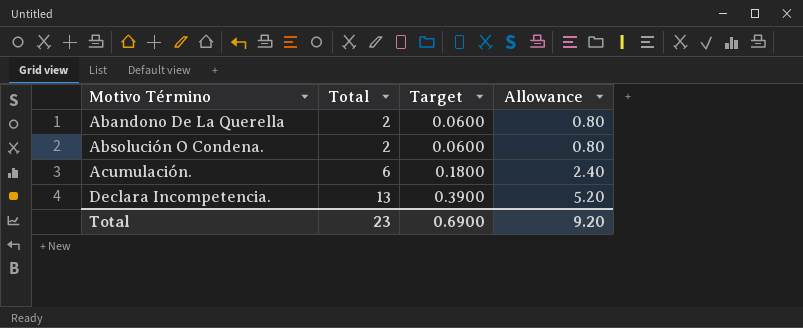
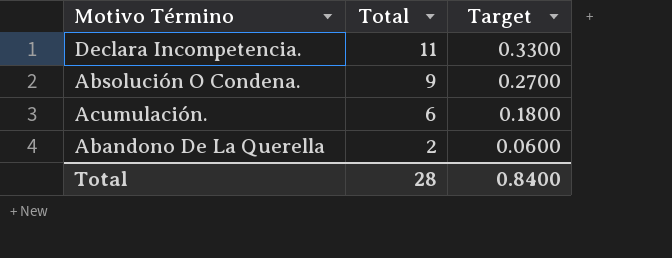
row order: Motivo Término ascending -> Total descending
column Allowance | formula: [Total] * 0.4 -> none
Declara Incompetencia. | Total: 13 -> 11
Declara Incompetencia. | Target: 0.3900 -> 0.3300
Absolución O Condena. | Total: 2 -> 9
Absolución O Condena. | Target: 0.0600 -> 0.2700
Total | Total: 23 -> 28
Total | Target: 0.6900 -> 0.8400

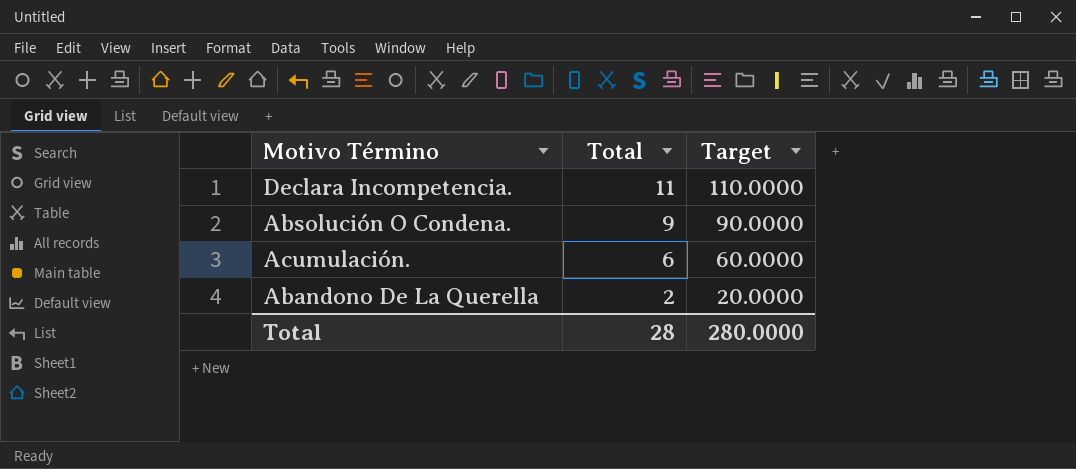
column Target | formula: [Total] * 0.03 -> [Total] * 10
Total | Target: 0.8400 -> 280.0000

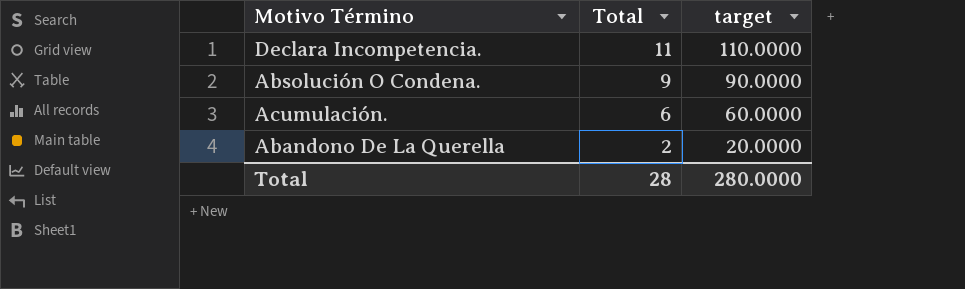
column name: Target -> target

